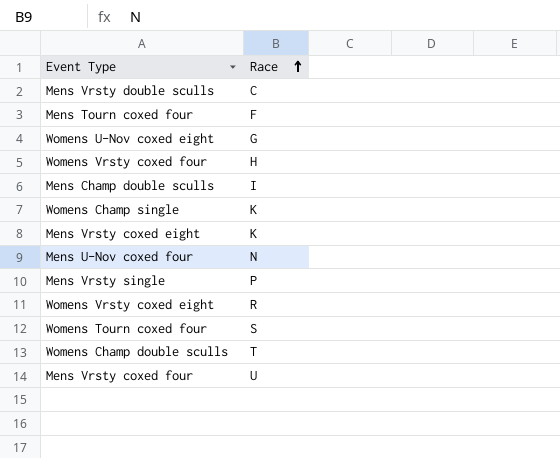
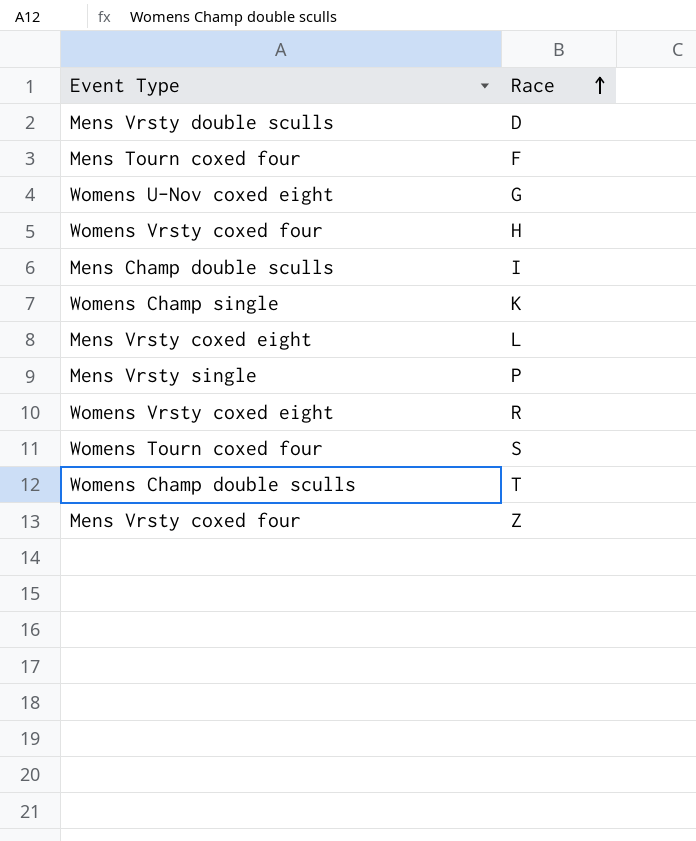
row Mens U-Nov coxed four: N -> none
Mens Vrsty double sculls | Race: C -> D
Mens Vrsty coxed eight | Race: K -> L
Mens Vrsty coxed four | Race: U -> Z

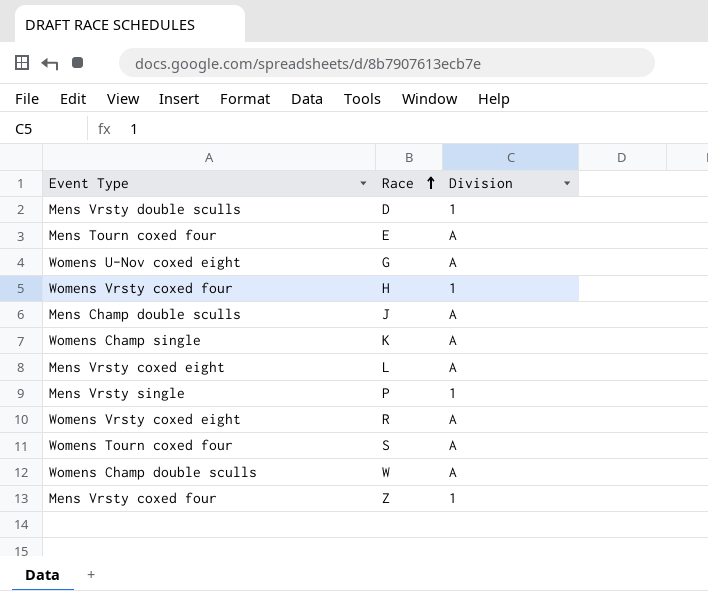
column Division | position: none -> 3
Mens Tourn coxed four | Race: F -> E
Mens Champ double sculls | Race: I -> J
Womens Champ double sculls | Race: T -> W

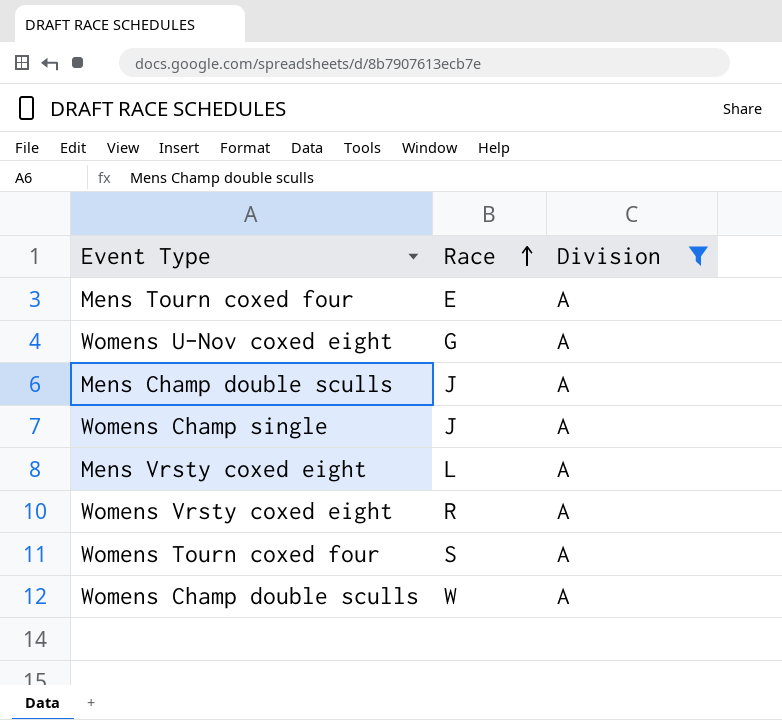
filter: none -> Division = A
Womens Champ single | Race: K -> J

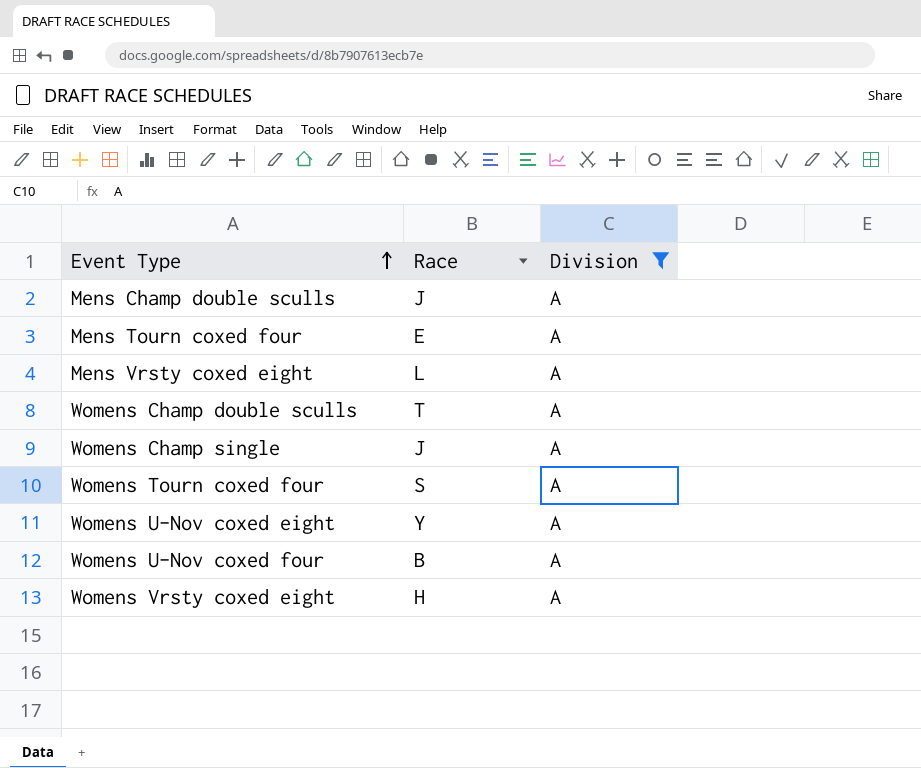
row order: Race ascending -> Event Type ascending
Womens Champ double sculls | Race: W -> T
Womens U-Nov coxed eight | Race: G -> Y
row Womens U-Nov coxed four: none -> B | A
Womens Vrsty coxed eight | Race: R -> H

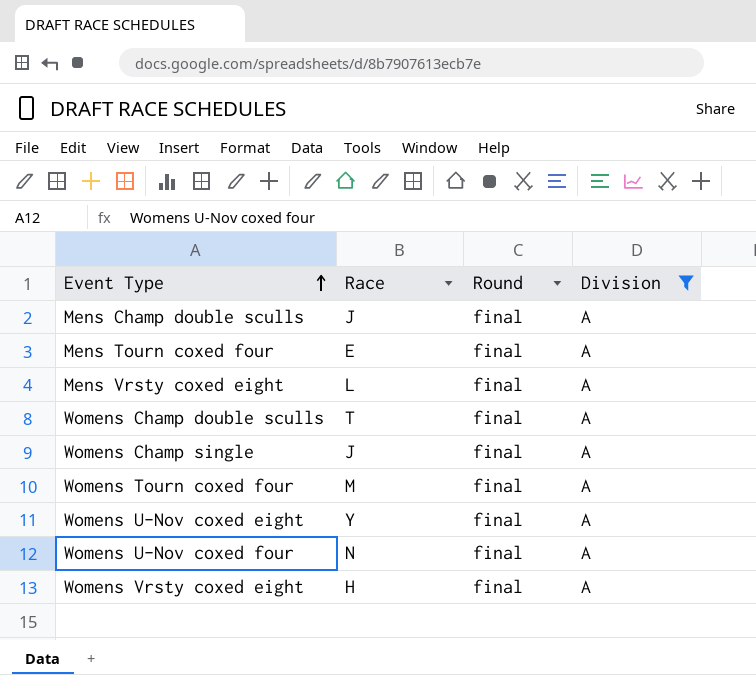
column Round | position: none -> 3
Womens Tourn coxed four | Race: S -> M
Womens U-Nov coxed four | Race: B -> N

